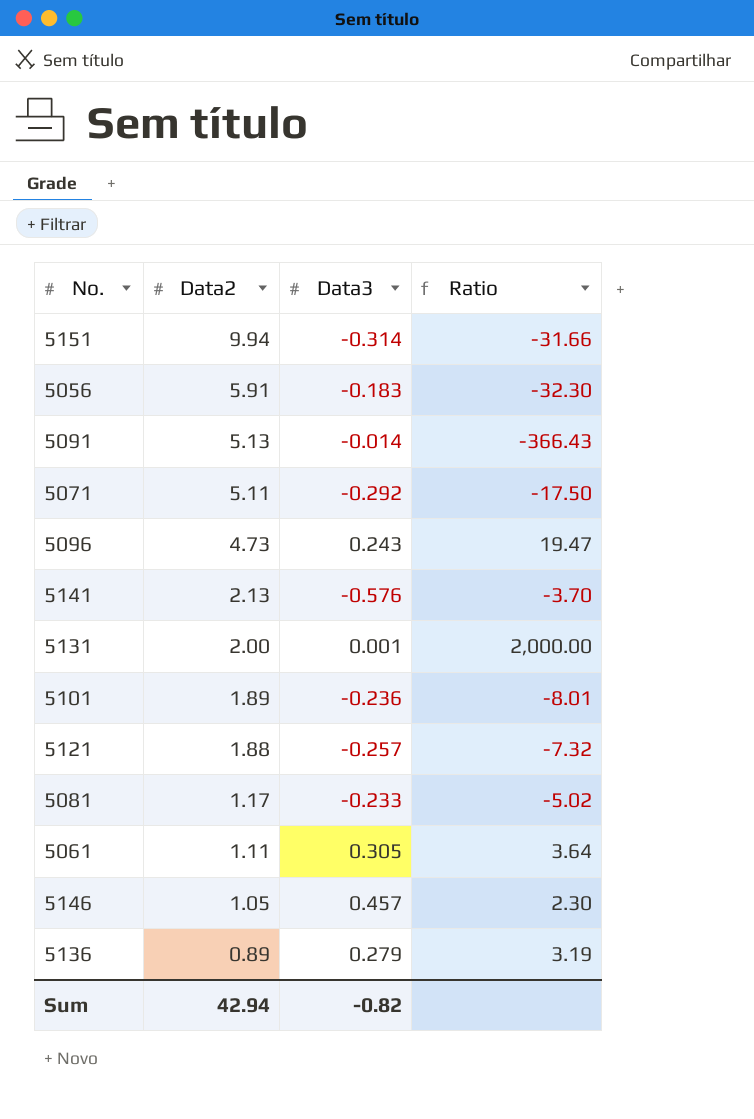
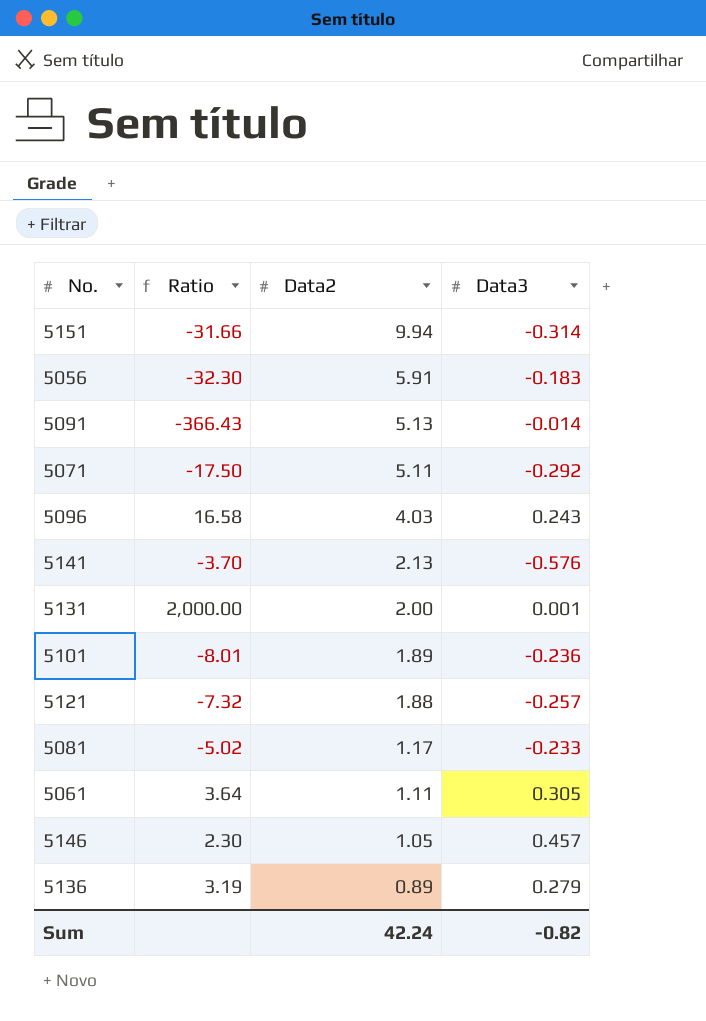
column Ratio | position: 4 -> 2
5096 | Ratio: 19.47 -> 16.58
5096 | Data2: 4.73 -> 4.03
Sum | Data2: 42.94 -> 42.24

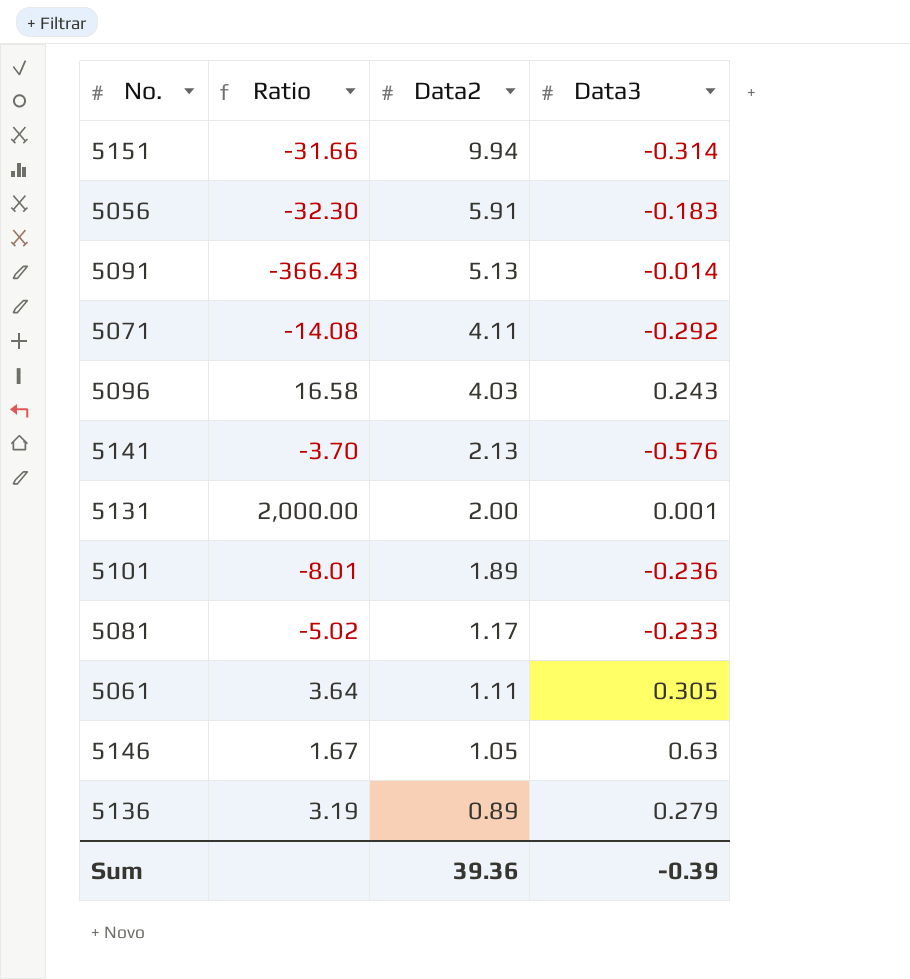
row 5121: -7.32 | 1.88 | -0.257 -> none
5071 | Ratio: -17.50 -> -14.08
5071 | Data2: 5.11 -> 4.11
5146 | Ratio: 2.30 -> 1.67
5146 | Data3: 0.457 -> 0.63
Sum | Data2: 42.24 -> 39.36
Sum | Data3: -0.82 -> -0.39

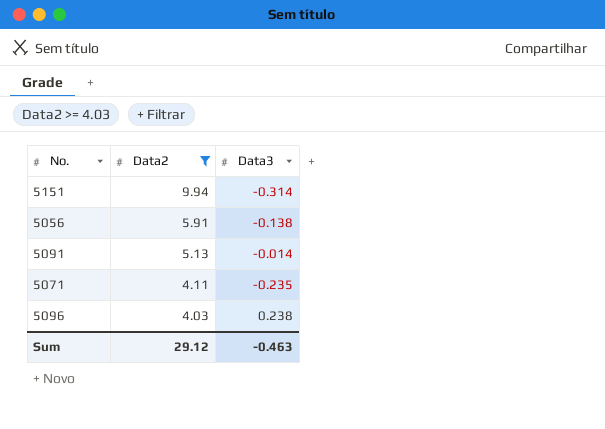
filter: none -> Data2 >= 4.03
column Ratio | formula: [Data2] / [Data3] -> none
5056 | Data3: -0.183 -> -0.138
5071 | Data3: -0.292 -> -0.235
5096 | Data3: 0.243 -> 0.238
Sum | Data2: 39.36 -> 29.12
Sum | Data3: -0.39 -> -0.463

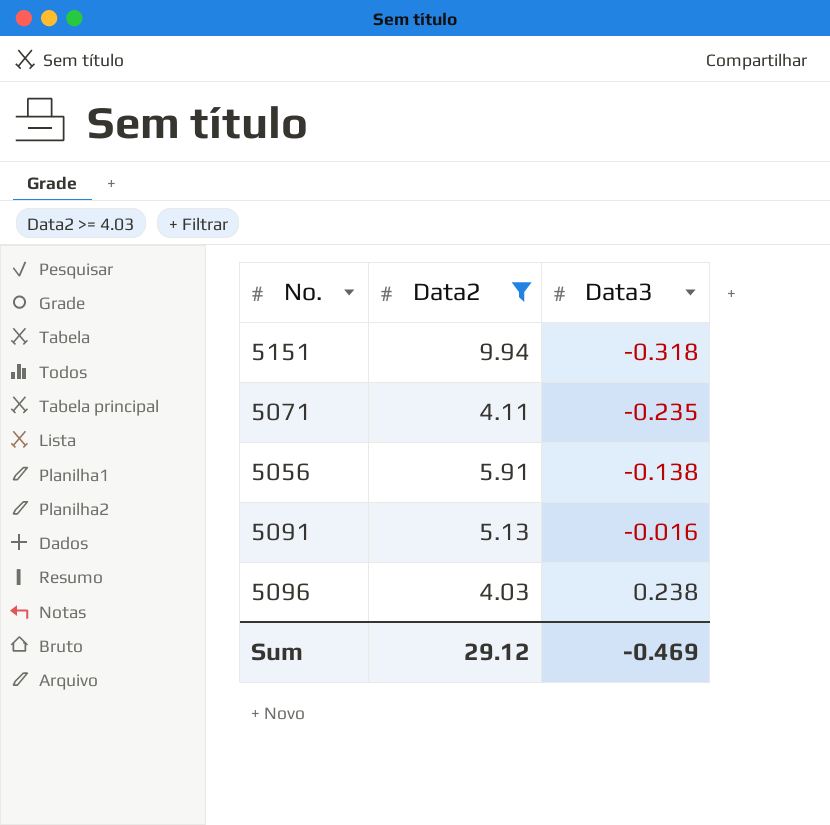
row order: Data2 descending -> Data3 ascending
5151 | Data3: -0.314 -> -0.318
5091 | Data3: -0.014 -> -0.016
Sum | Data3: -0.463 -> -0.469

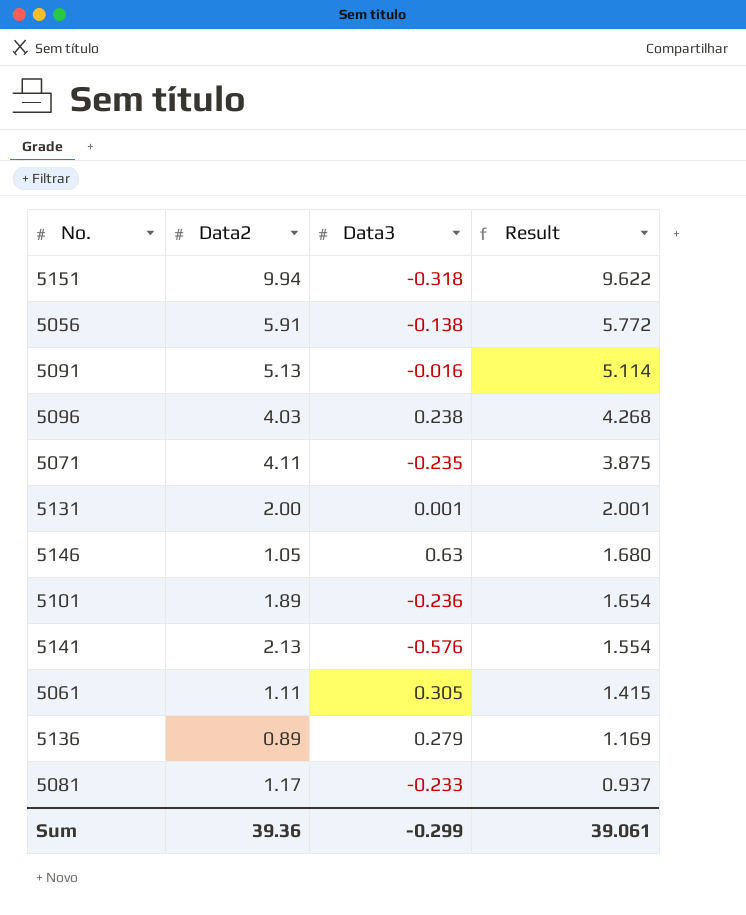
filter: Data2 >= 4.03 -> none
row order: Data3 ascending -> Result descending
column Result | formula: none -> [Data2] + [Data3]
Sum | Data2: 29.12 -> 39.36
Sum | Data3: -0.469 -> -0.299

